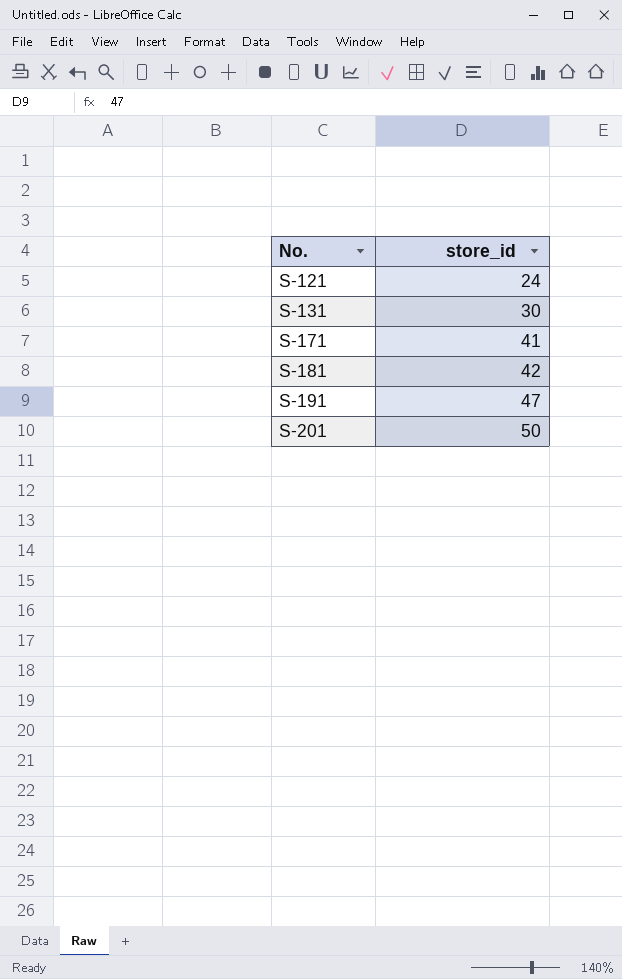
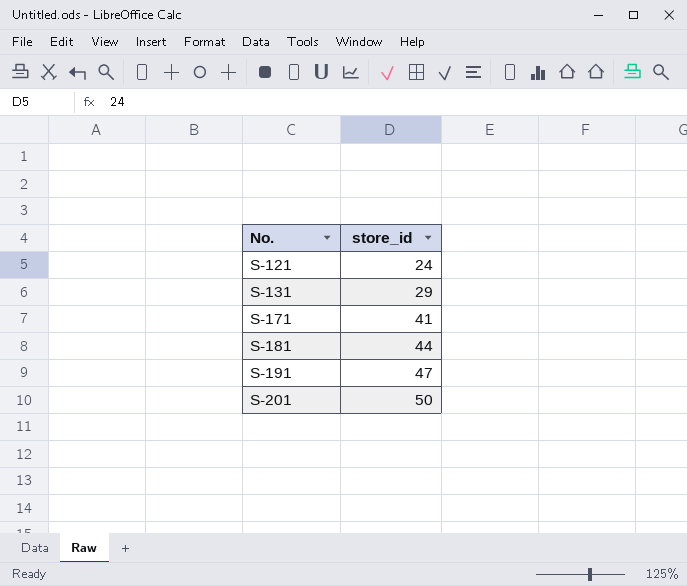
S-131 | store_id: 30 -> 29
S-181 | store_id: 42 -> 44

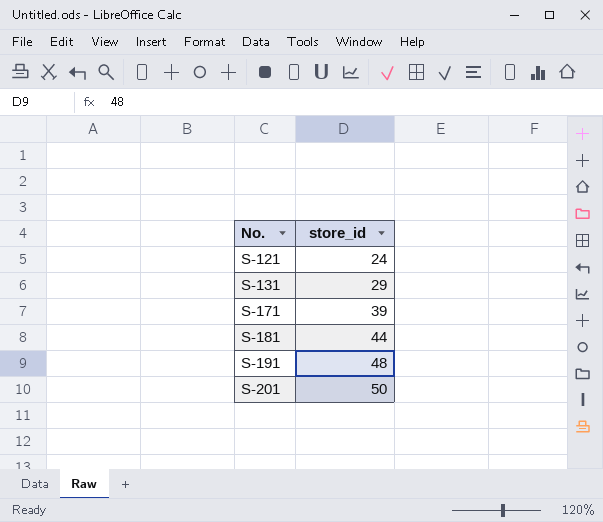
S-171 | store_id: 41 -> 39
S-191 | store_id: 47 -> 48

